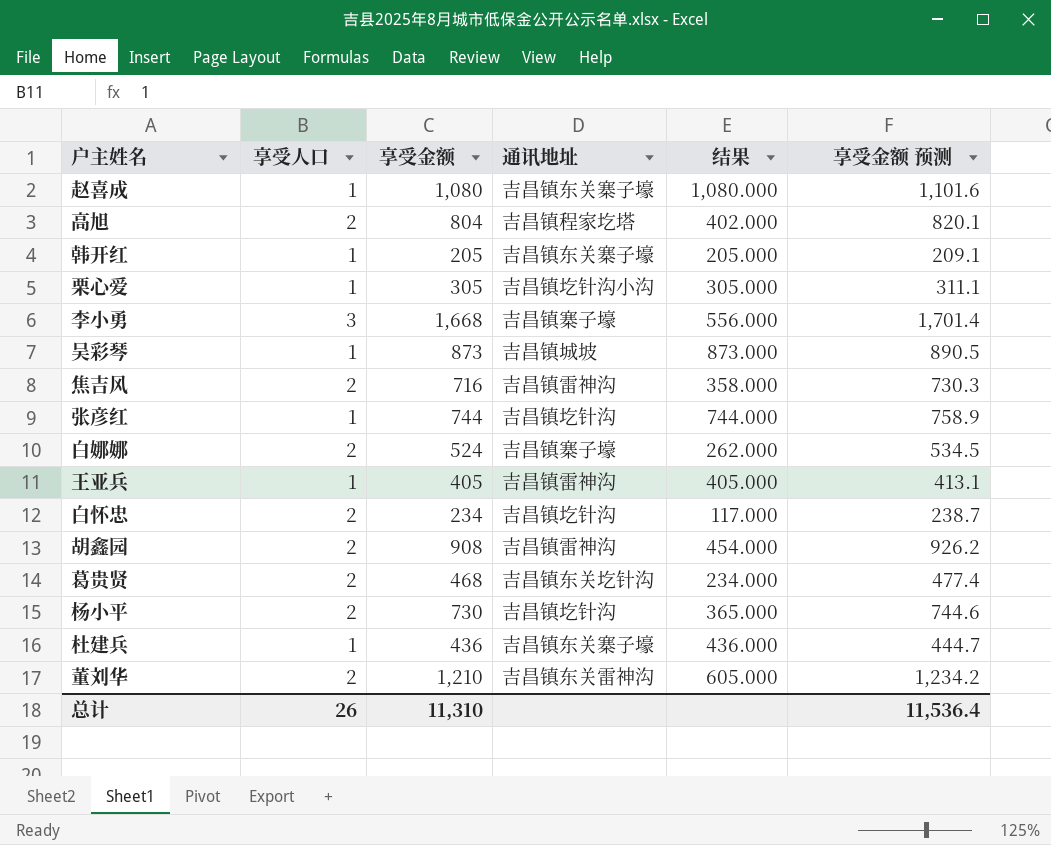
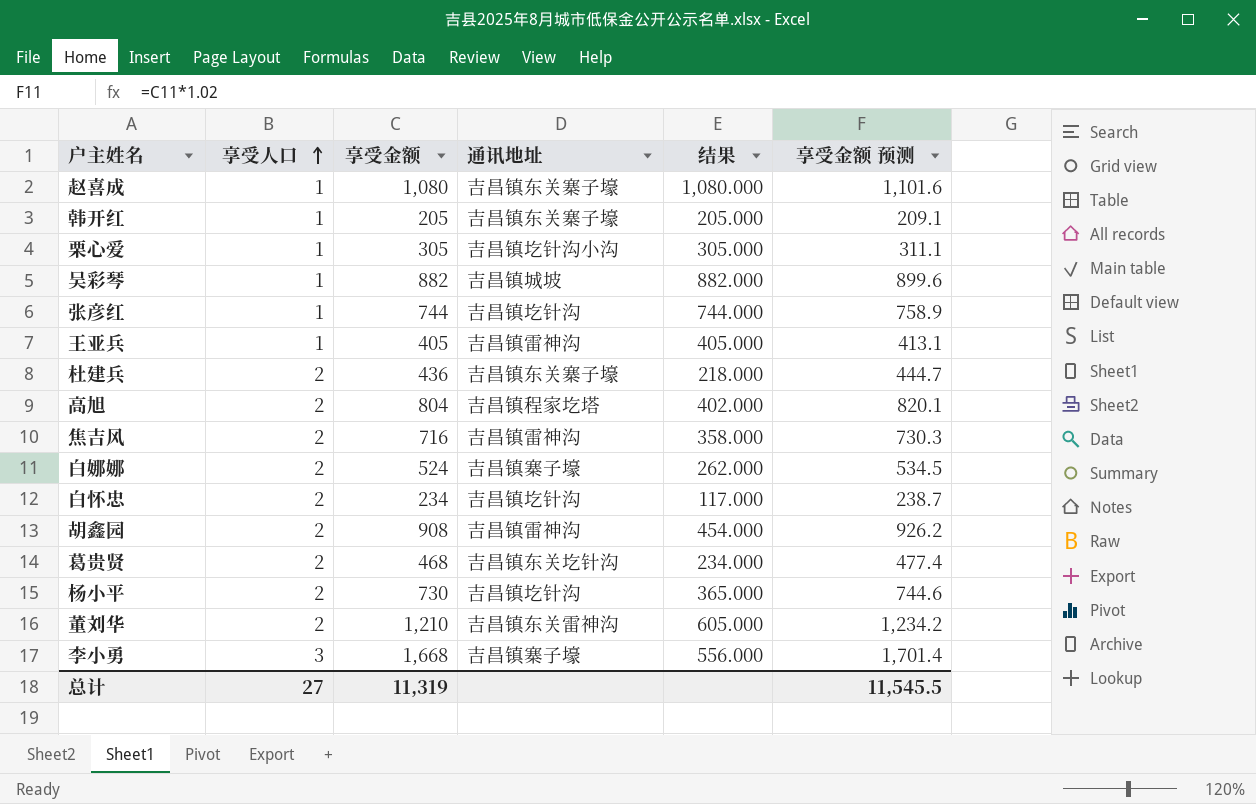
row order: none -> 享受人口 ascending
吴彩琴 | 享受金额: 873 -> 882
吴彩琴 | 结果: 873.000 -> 882.000
吴彩琴 | 享受金额 预测: 890.5 -> 899.6
杜建兵 | 享受人口: 1 -> 2
杜建兵 | 结果: 436.000 -> 218.000
总计 | 享受人口: 26 -> 27
总计 | 享受金额: 11,310 -> 11,319
总计 | 享受金额 预测: 11,536.4 -> 11,545.5

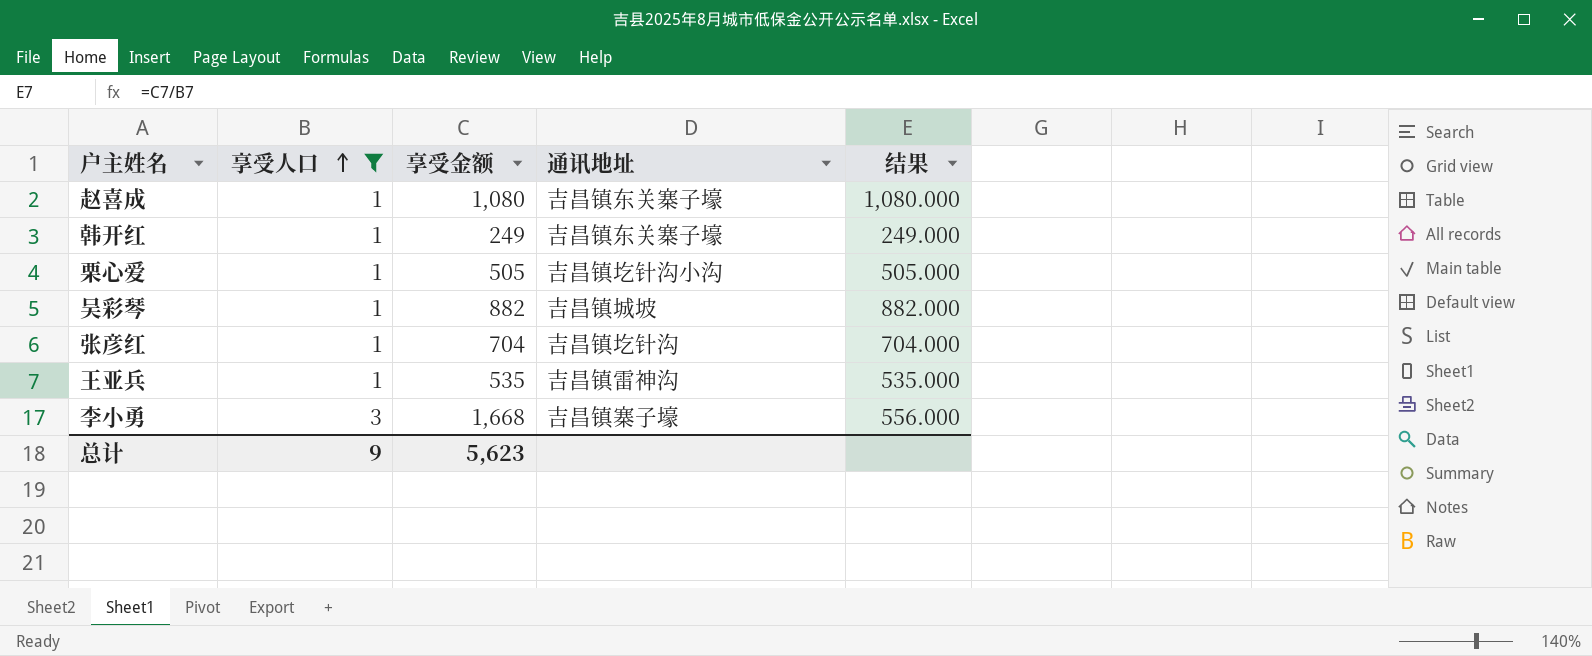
filter: none -> 享受人口 != 2
column 享受金额 预测 | formula: [享受金额] * 1.02 -> none
韩开红 | 享受金额: 205 -> 249
韩开红 | 结果: 205.000 -> 249.000
栗心爱 | 享受金额: 305 -> 505
栗心爱 | 结果: 305.000 -> 505.000
张彦红 | 享受金额: 744 -> 704
张彦红 | 结果: 744.000 -> 704.000
王亚兵 | 享受金额: 405 -> 535
王亚兵 | 结果: 405.000 -> 535.000
总计 | 享受人口: 27 -> 9
总计 | 享受金额: 11,319 -> 5,623

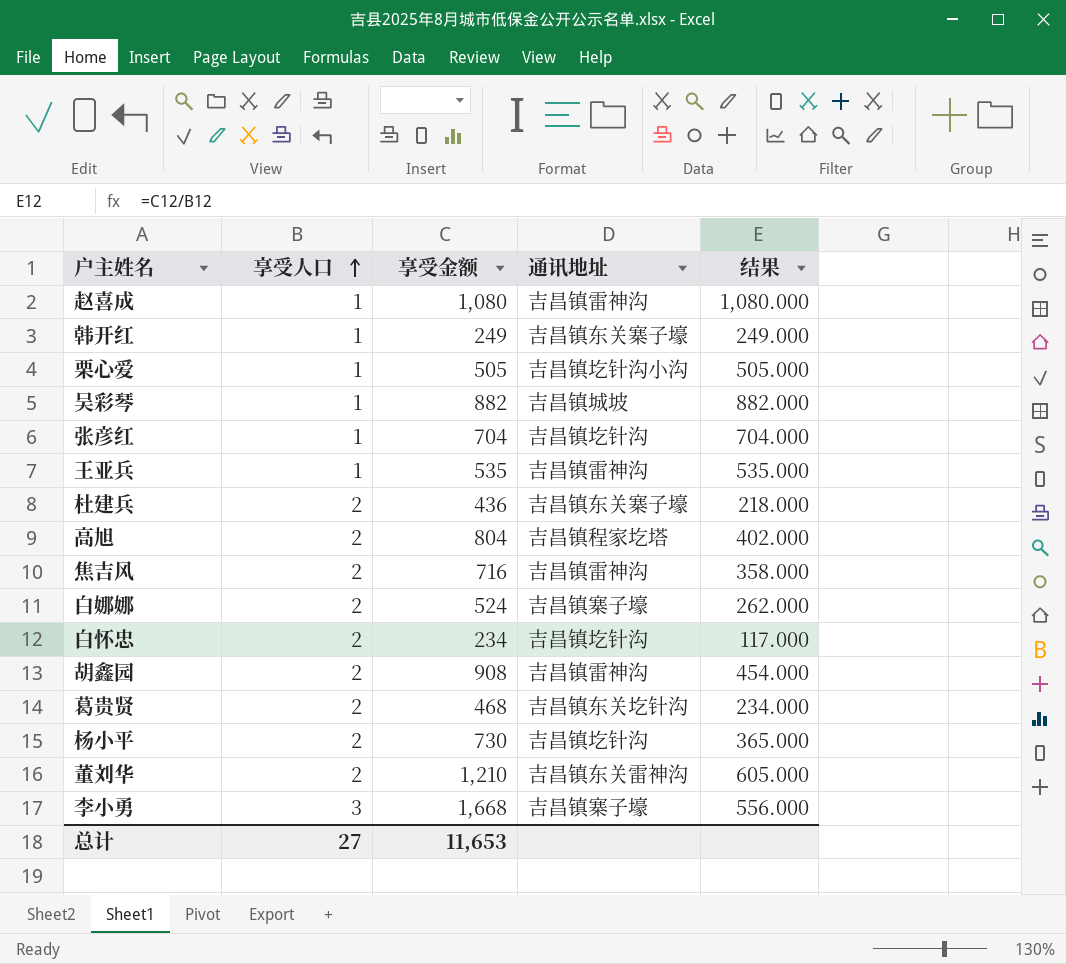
filter: 享受人口 != 2 -> none
赵喜成 | 通讯地址: 吉昌镇东关寨子壕 -> 吉昌镇雷神沟
总计 | 享受人口: 9 -> 27
总计 | 享受金额: 5,623 -> 11,653

